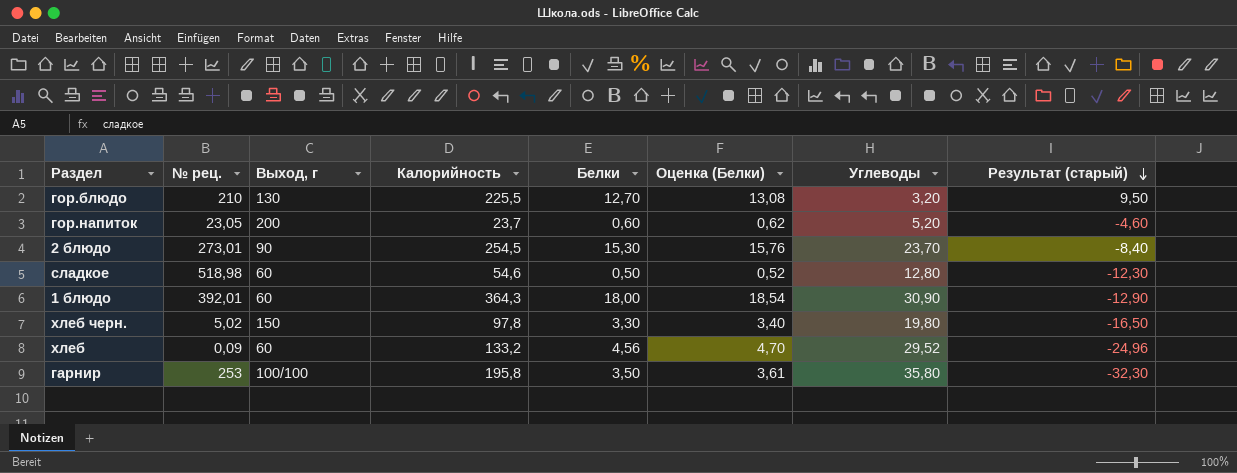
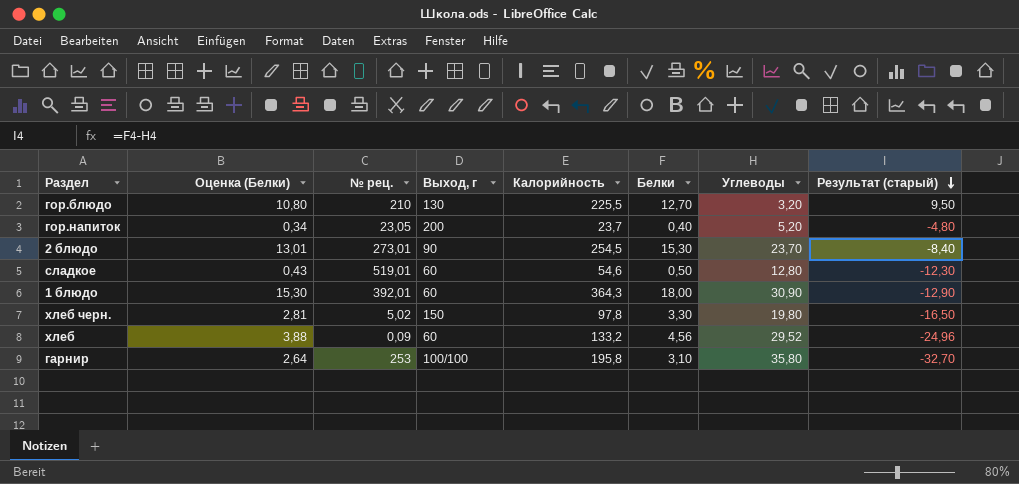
column Оценка (Белки) | formula: [Белки] * 1,03 -> [Белки] * 0,85
column Оценка (Белки) | position: 6 -> 2
гор.напиток | Белки: 0,60 -> 0,40
гор.напиток | Результат (старый): -4,60 -> -4,80
сладкое | № рец.: 518,98 -> 519,01
гарнир | Белки: 3,50 -> 3,10
гарнир | Результат (старый): -32,30 -> -32,70

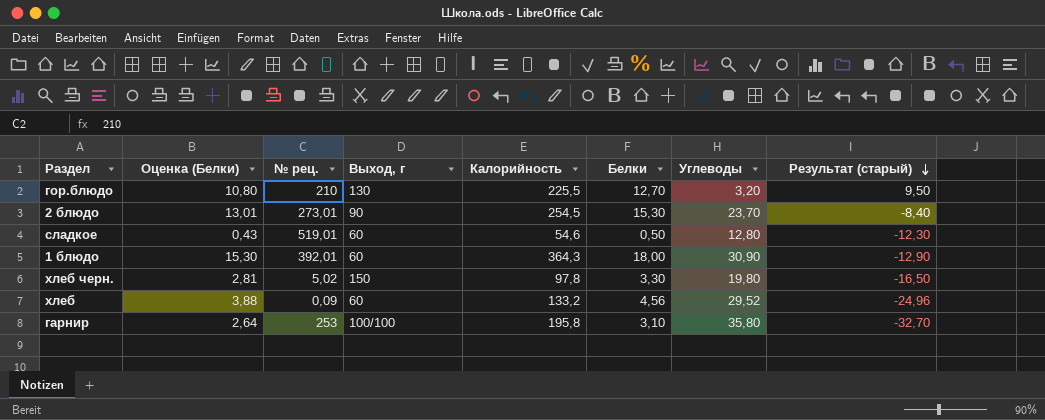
row гор.напиток: 0,34 | 23,05 | 200 | 23,7 | 0,40 | 5,20 | -4,80 -> none

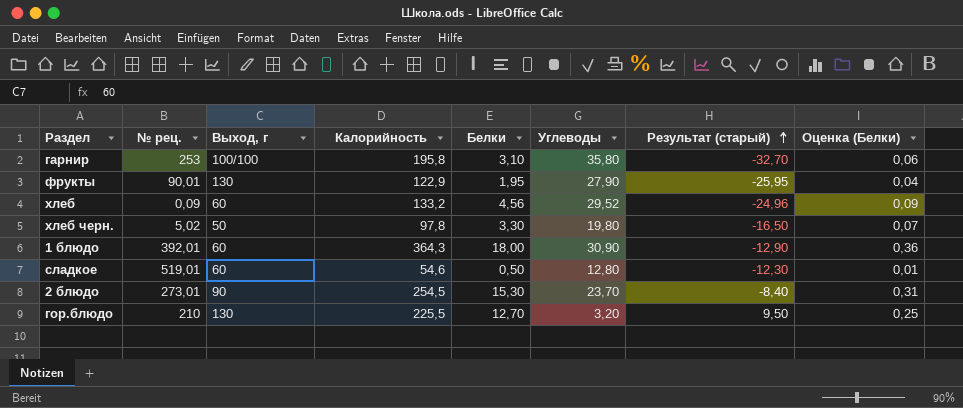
row order: Результат (старый) descending -> Результат (старый) ascending
column Оценка (Белки) | formula: [Белки] * 0,85 -> [Белки] * 0,02
column Оценка (Белки) | position: 2 -> 8
row фрукты: none -> 90,01 | 130 | 122,9 | 1,95 | 27,90 | -25,95 | 0,04
хлеб черн. | Выход, г: 150 -> 50

